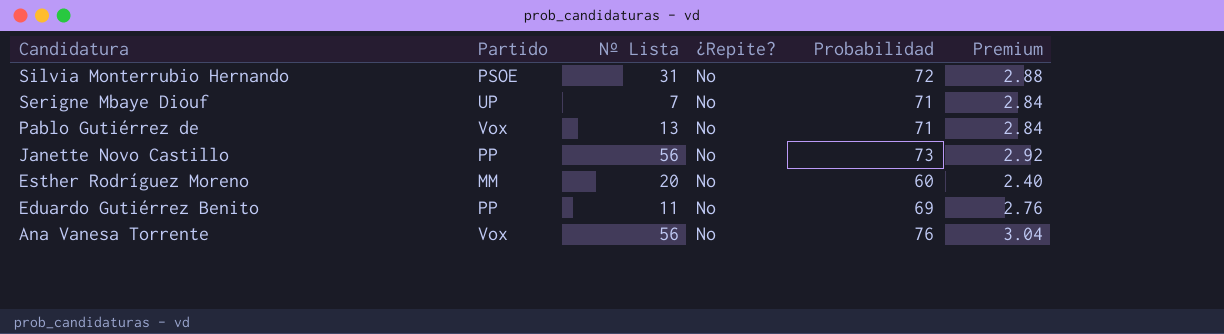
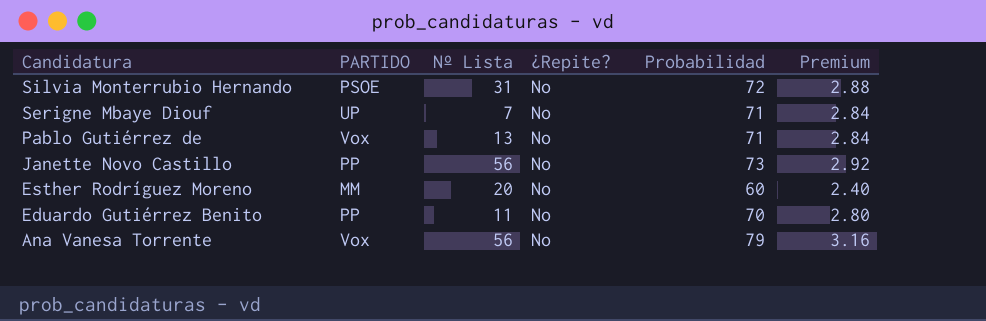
column name: Partido -> PARTIDO
Eduardo Gutiérrez Benito | Probabilidad: 69 -> 70
Eduardo Gutiérrez Benito | Premium: 2.76 -> 2.80
Ana Vanesa Torrente | Probabilidad: 76 -> 79
Ana Vanesa Torrente | Premium: 3.04 -> 3.16

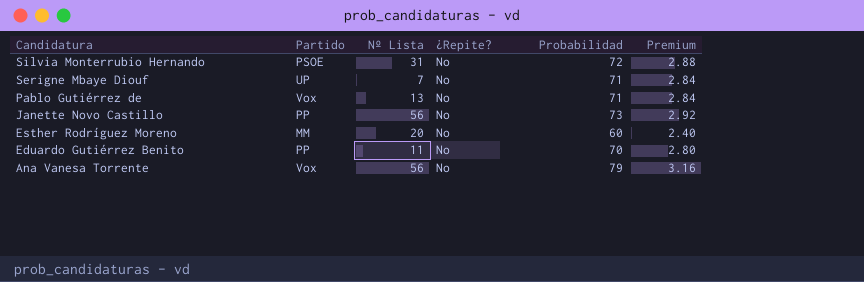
column name: PARTIDO -> Partido

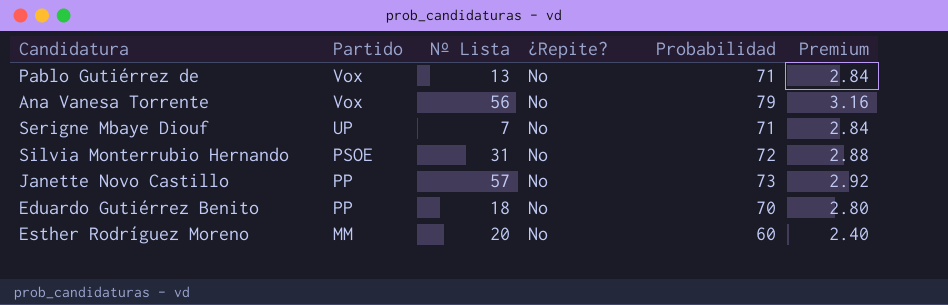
row order: Candidatura descending -> Partido descending
Janette Novo Castillo | Nº Lista: 56 -> 57
Eduardo Gutiérrez Benito | Nº Lista: 11 -> 18

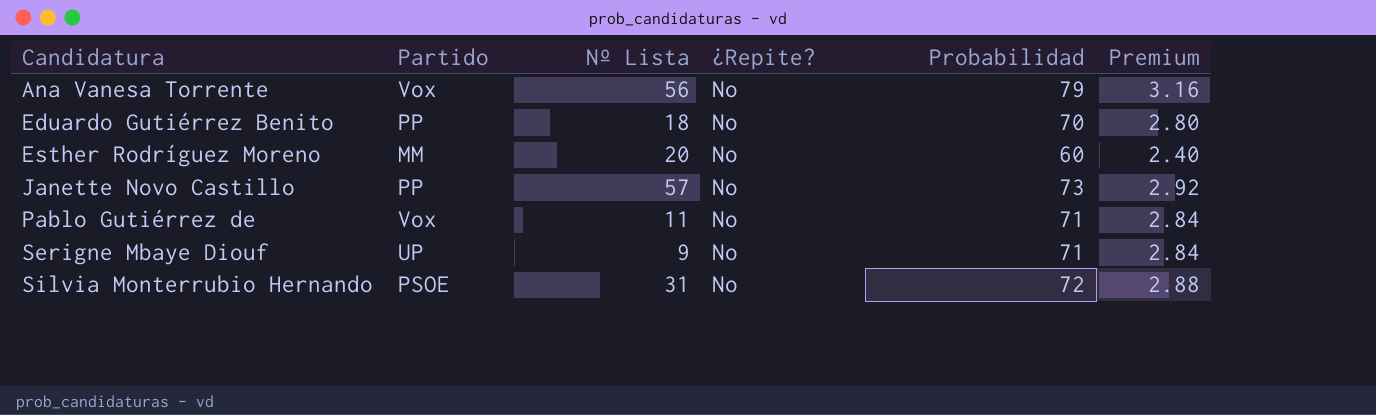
row order: Partido descending -> Candidatura ascending
Pablo Gutiérrez de | Nº Lista: 13 -> 11
Serigne Mbaye Diouf | Nº Lista: 7 -> 9

